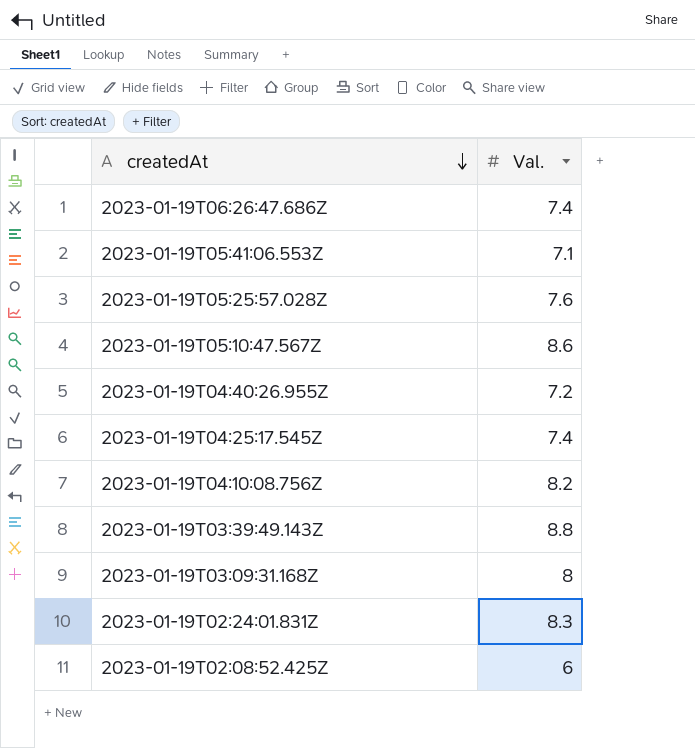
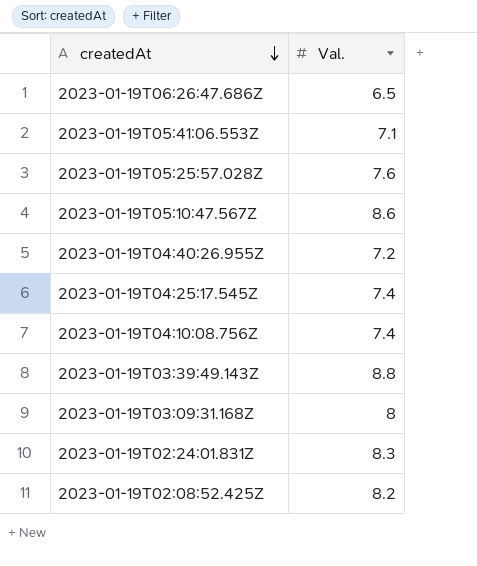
2023-01-19T06:26:47.686Z | Val.: 7.4 -> 6.5
2023-01-19T04:10:08.756Z | Val.: 8.2 -> 7.4
2023-01-19T02:08:52.425Z | Val.: 6 -> 8.2

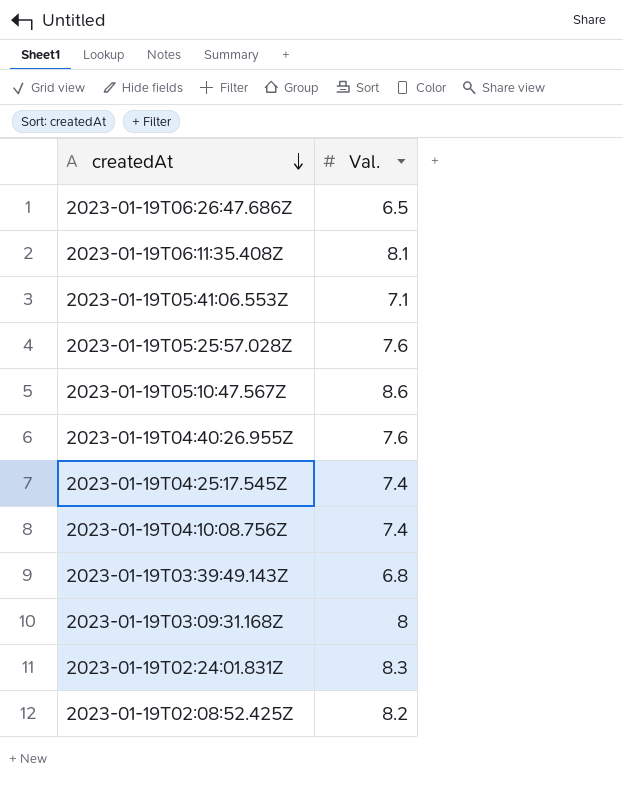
row 2023-01-19T06:11:35.408Z: none -> 8.1
2023-01-19T04:40:26.955Z | Val.: 7.2 -> 7.6
2023-01-19T03:39:49.143Z | Val.: 8.8 -> 6.8

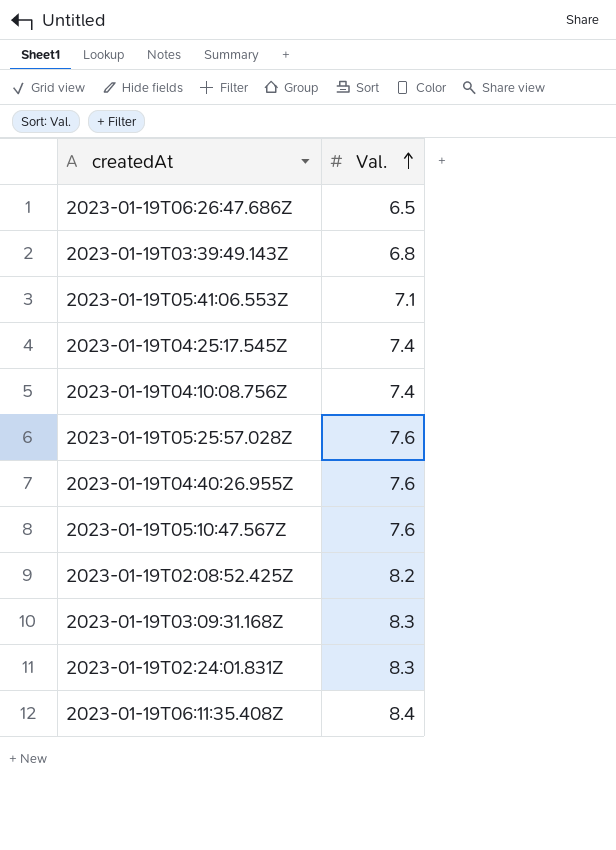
row order: createdAt descending -> Val. ascending
2023-01-19T05:10:47.567Z | Val.: 8.6 -> 7.6
2023-01-19T03:09:31.168Z | Val.: 8 -> 8.3
2023-01-19T06:11:35.408Z | Val.: 8.1 -> 8.4

